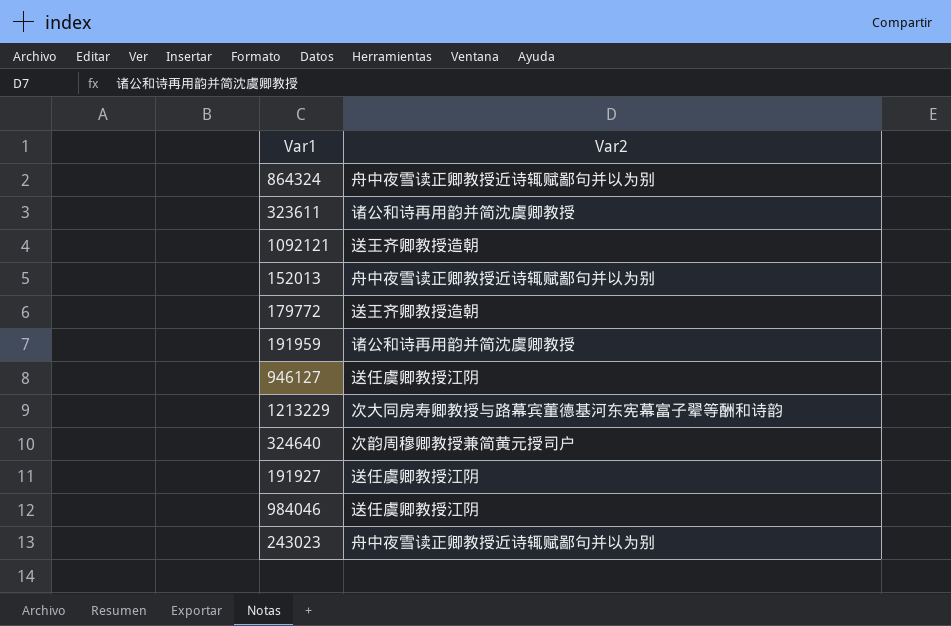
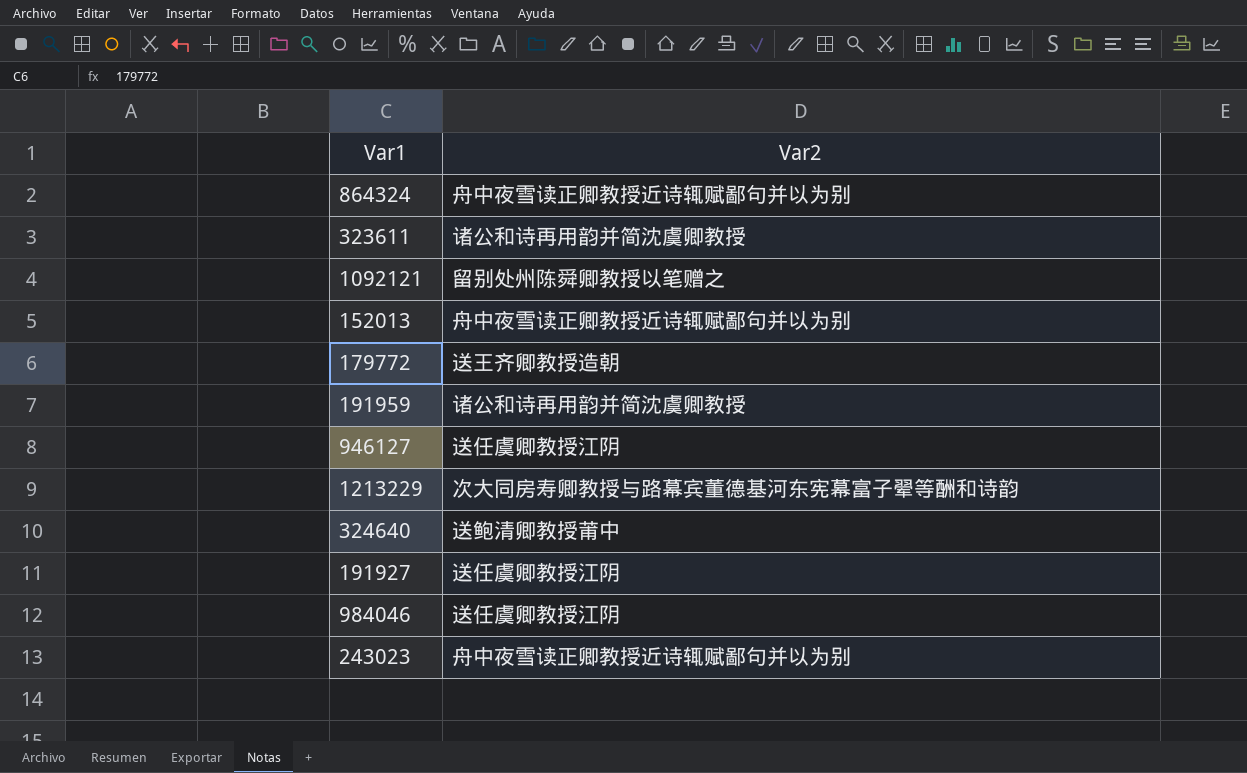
1092121 | Var2: 送王齐卿教授造朝 -> 留别处州陈舜卿教授以笔赠之
324640 | Var2: 次韵周穆卿教授兼简黄元授司户 -> 送鲍清卿教授莆中

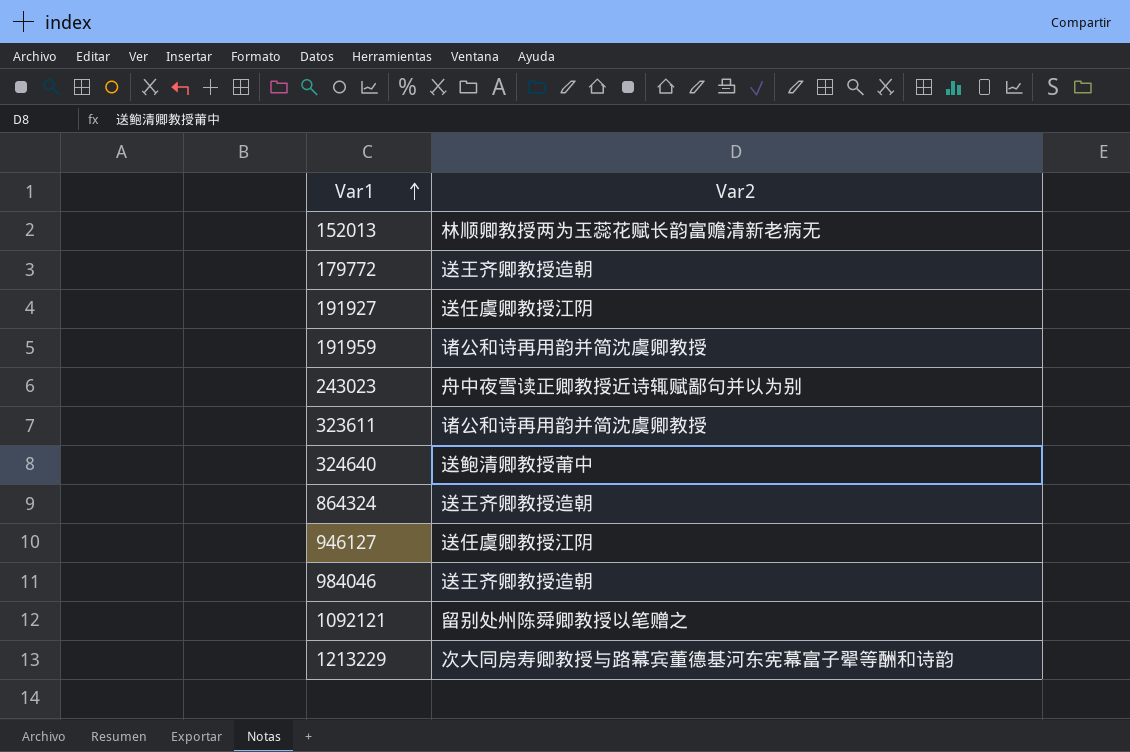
row order: none -> Var1 ascending
152013 | Var2: 舟中夜雪读正卿教授近诗辄赋鄙句并以为别 -> 林顺卿教授两为玉蕊花赋长韵富赡清新老病无
864324 | Var2: 舟中夜雪读正卿教授近诗辄赋鄙句并以为别 -> 送王齐卿教授造朝
984046 | Var2: 送任虞卿教授江阴 -> 送王齐卿教授造朝

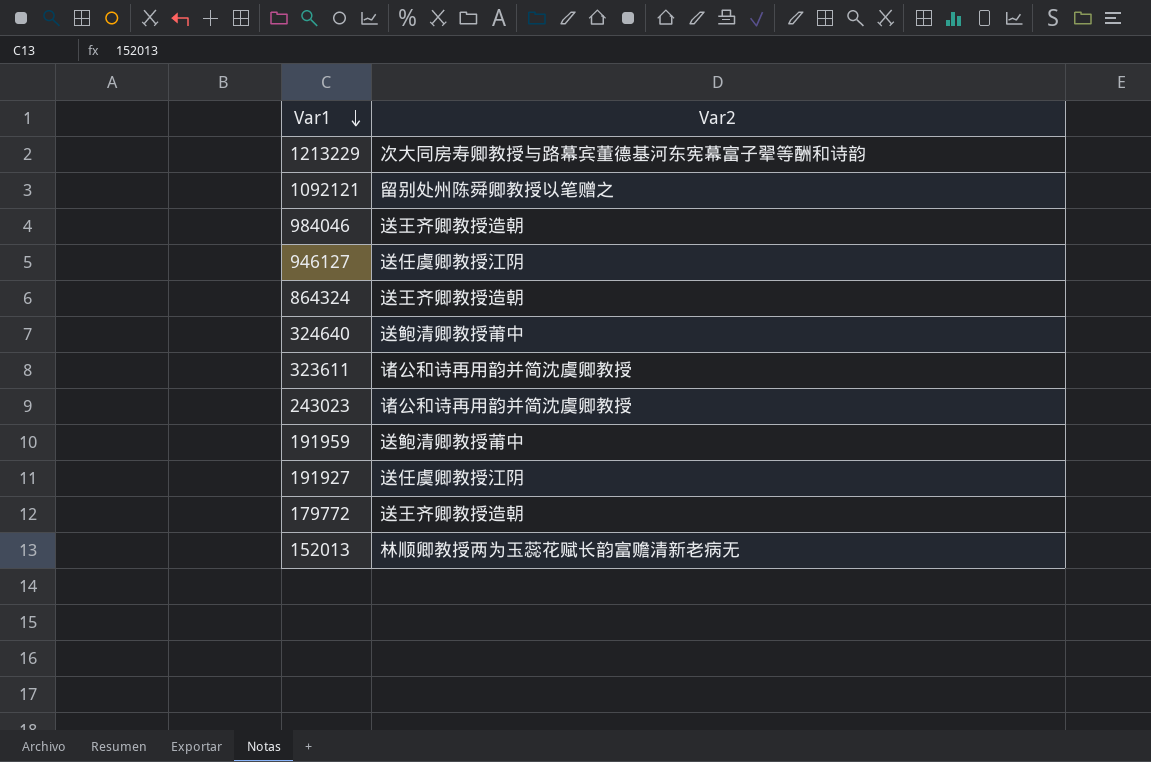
row order: Var1 ascending -> Var1 descending
243023 | Var2: 舟中夜雪读正卿教授近诗辄赋鄙句并以为别 -> 诸公和诗再用韵并简沈虞卿教授
191959 | Var2: 诸公和诗再用韵并简沈虞卿教授 -> 送鲍清卿教授莆中

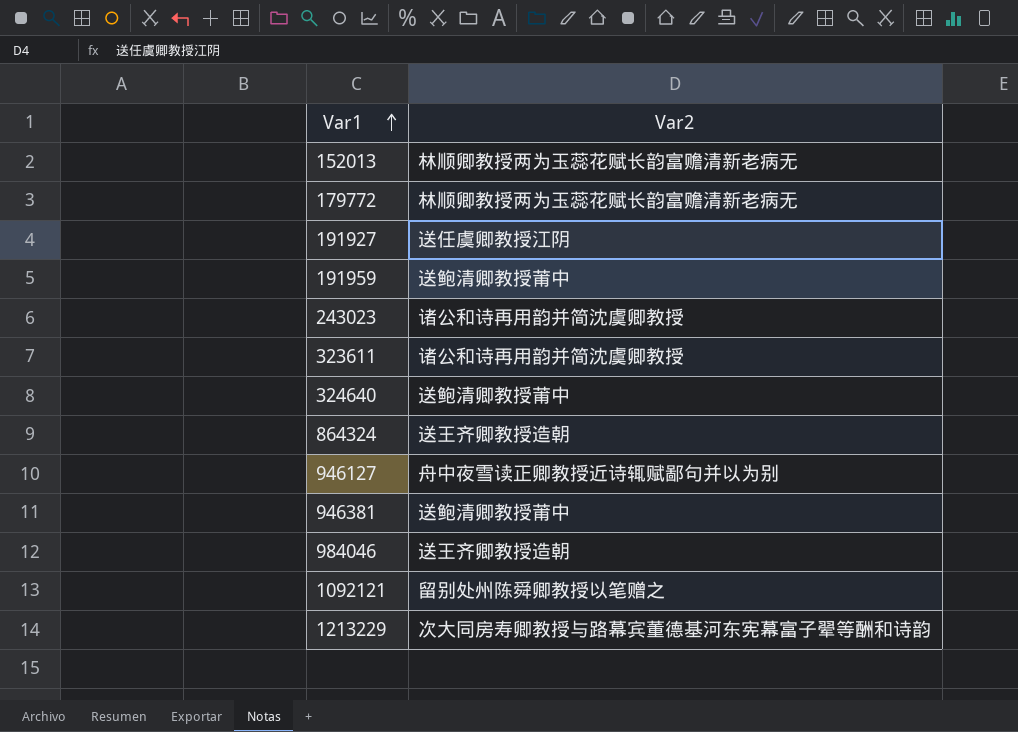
row order: Var1 descending -> Var1 ascending
179772 | Var2: 送王齐卿教授造朝 -> 林顺卿教授两为玉蕊花赋长韵富赡清新老病无
946127 | Var2: 送任虞卿教授江阴 -> 舟中夜雪读正卿教授近诗辄赋鄙句并以为别
row 946381: none -> 送鲍清卿教授莆中

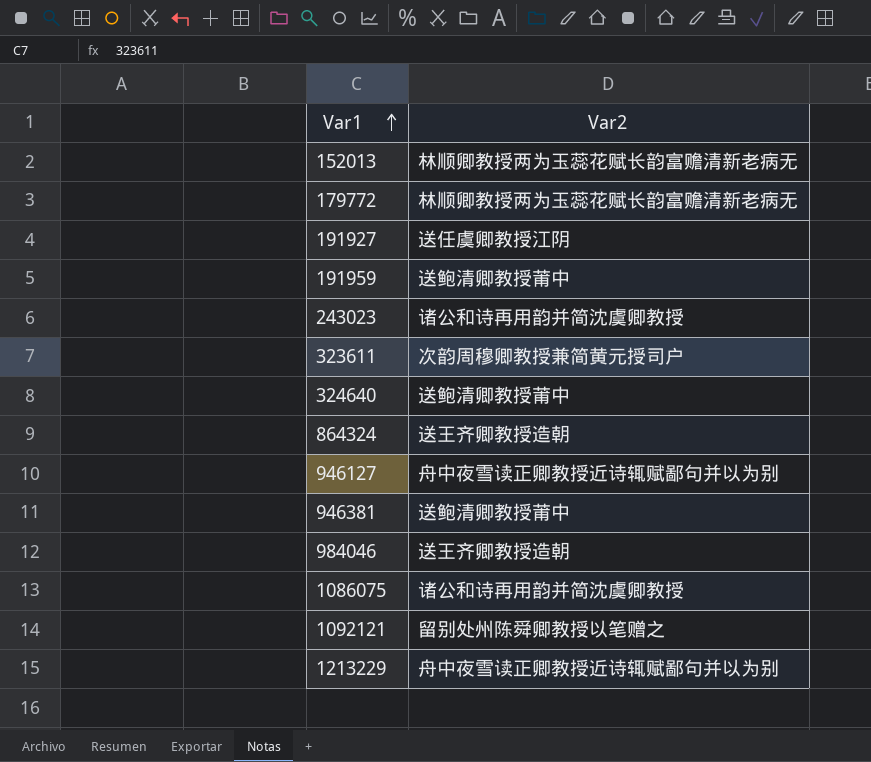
323611 | Var2: 诸公和诗再用韵并简沈虞卿教授 -> 次韵周穆卿教授兼简黄元授司户
row 1086075: none -> 诸公和诗再用韵并简沈虞卿教授
1213229 | Var2: 次大同房寿卿教授与路幕宾董德基河东宪幕富子翚等酬和诗韵 -> 舟中夜雪读正卿教授近诗辄赋鄙句并以为别

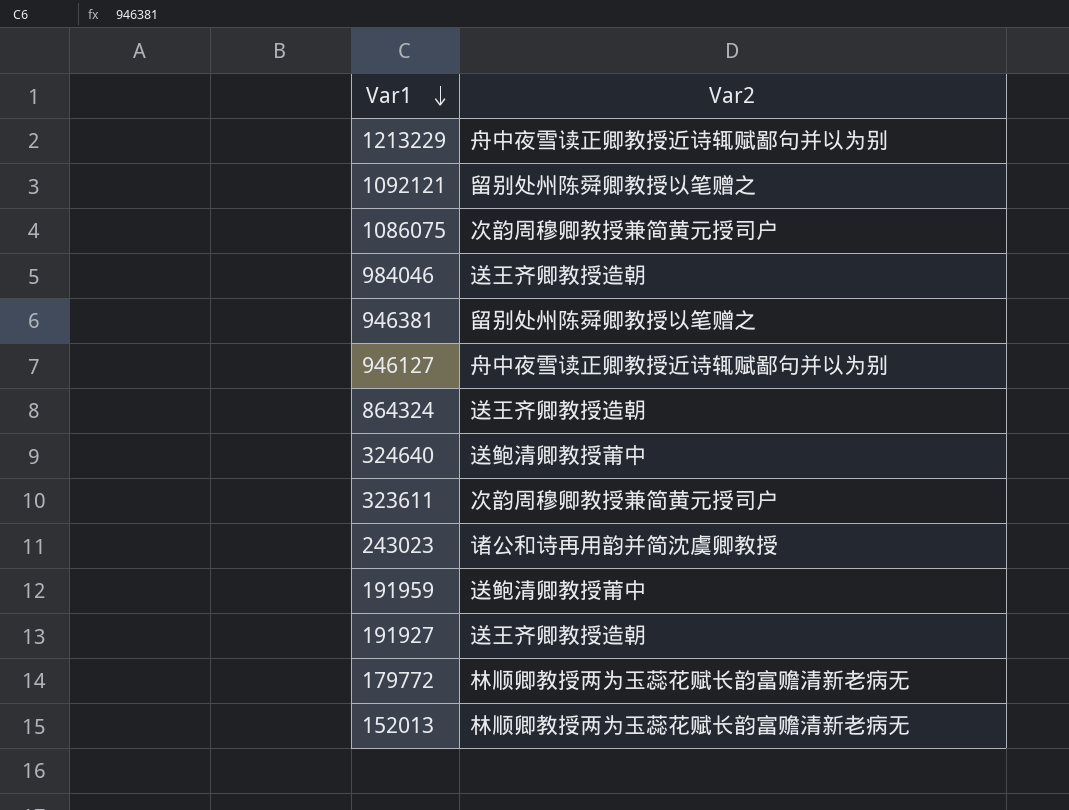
row order: Var1 ascending -> Var1 descending
1086075 | Var2: 诸公和诗再用韵并简沈虞卿教授 -> 次韵周穆卿教授兼简黄元授司户
946381 | Var2: 送鲍清卿教授莆中 -> 留别处州陈舜卿教授以笔赠之
191927 | Var2: 送任虞卿教授江阴 -> 送王齐卿教授造朝

